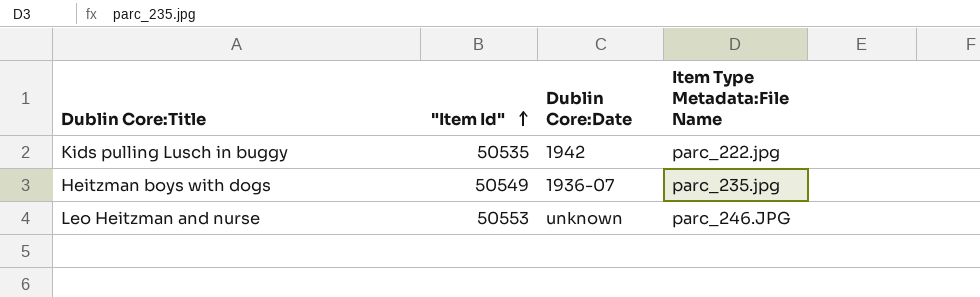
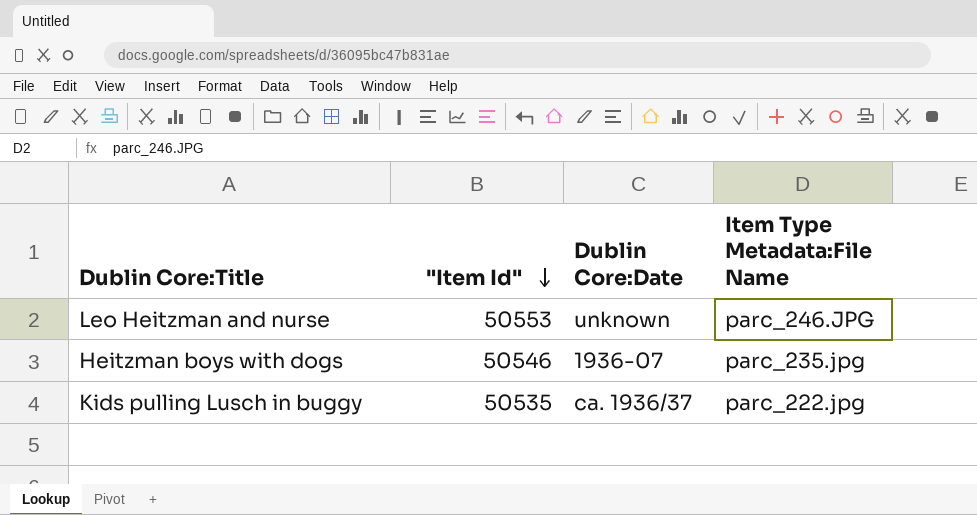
row order: "Item Id" ascending -> "Item Id" descending
Heitzman boys with dogs | "Item Id": 50549 -> 50546
Kids pulling Lusch in buggy | Dublin Core:Date: 1942 -> ca. 1936/37

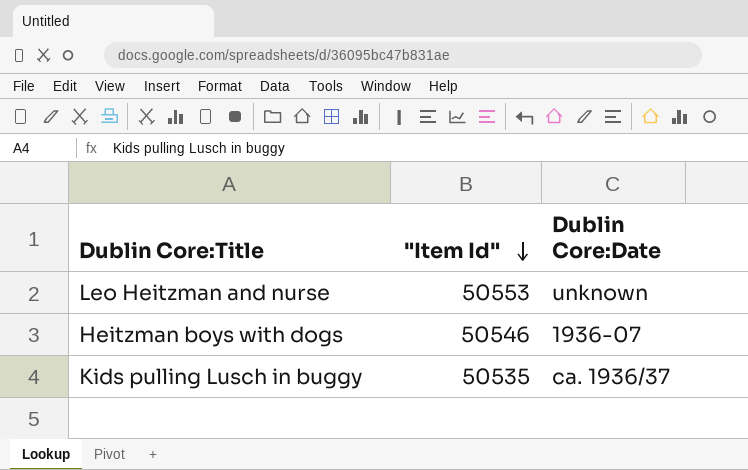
column Item Type Metadata:File Name | position: 4 -> none

